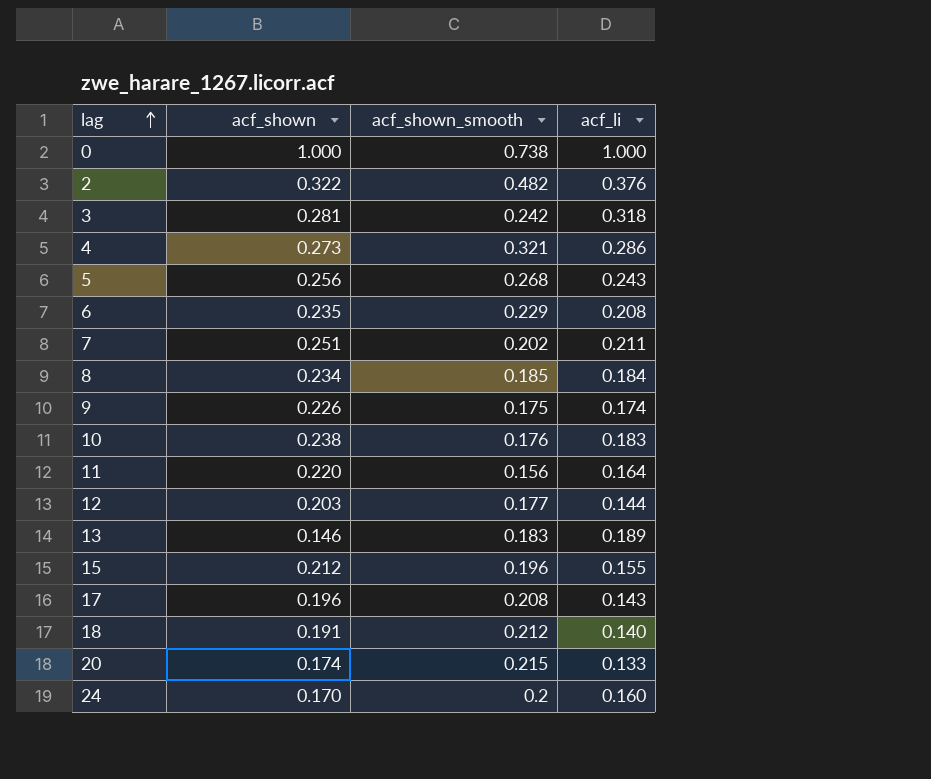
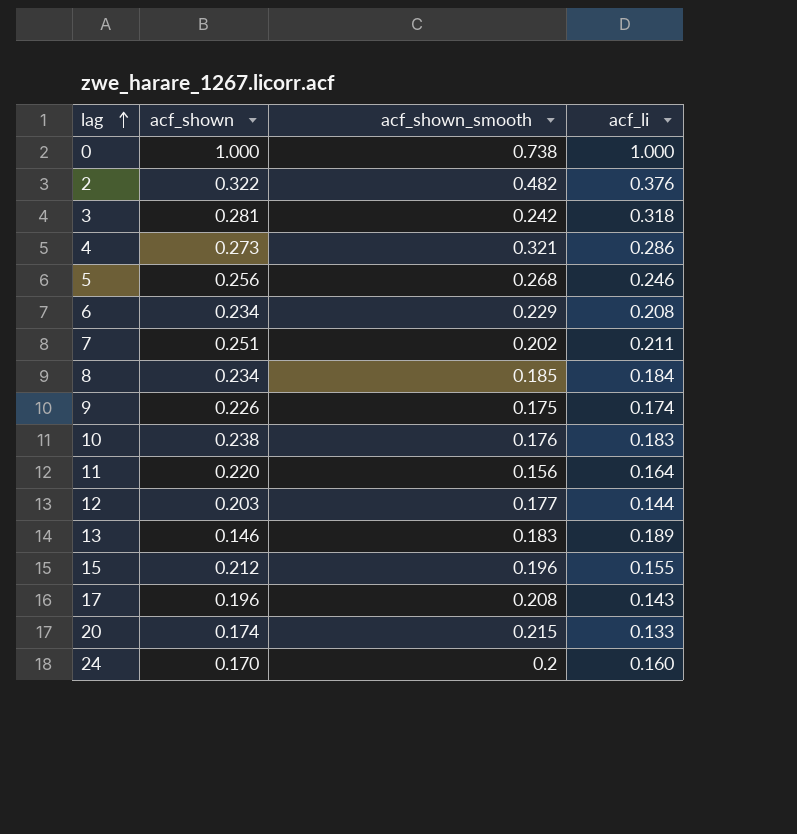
row 18: 0.191 | 0.212 | 0.140 -> none
5 | acf_li: 0.243 -> 0.246
6 | acf_shown: 0.235 -> 0.234

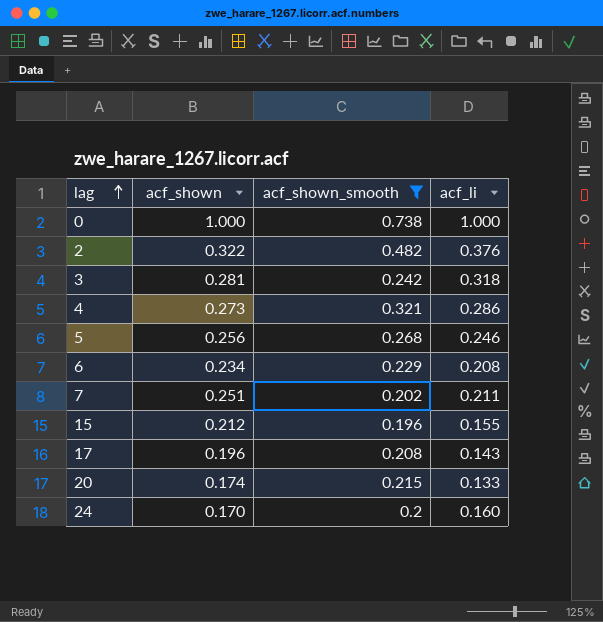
filter: none -> acf_shown_smooth >= 0.196

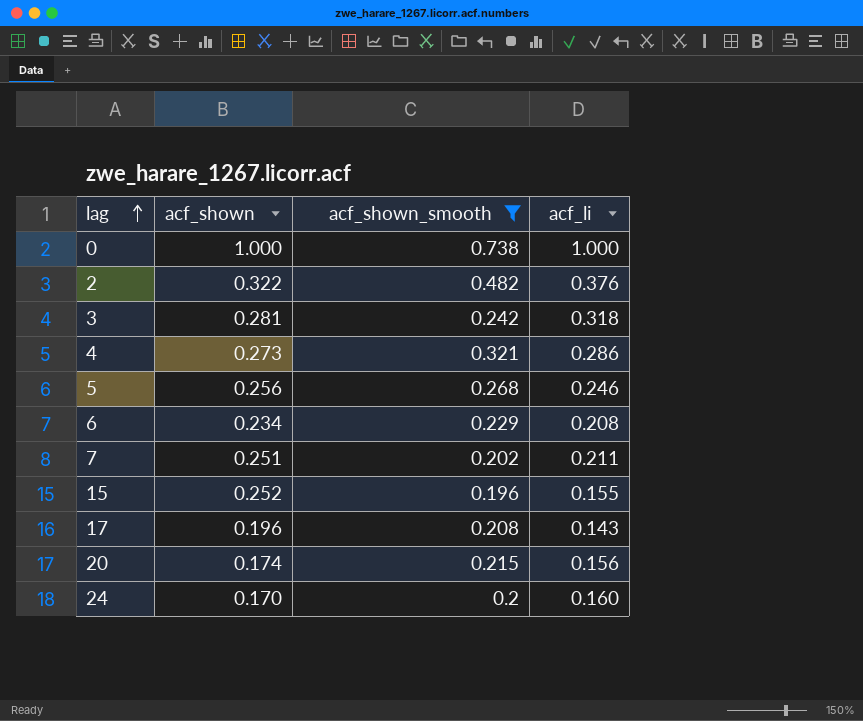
15 | acf_shown: 0.212 -> 0.252
20 | acf_li: 0.133 -> 0.156

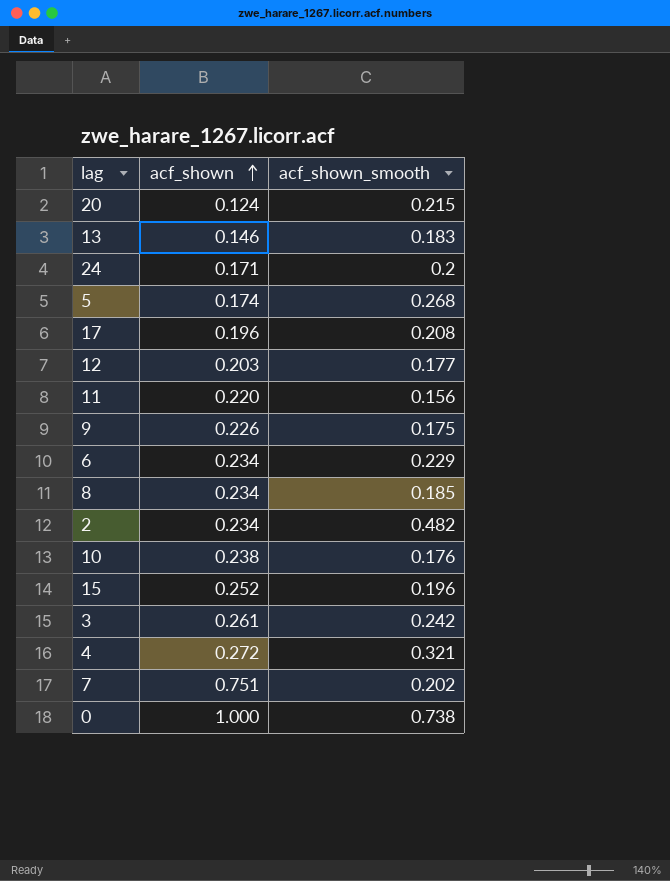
filter: acf_shown_smooth >= 0.196 -> none
row order: lag ascending -> acf_shown ascending
column acf_li | position: 4 -> none
20 | acf_shown: 0.174 -> 0.124
24 | acf_shown: 0.170 -> 0.171
5 | acf_shown: 0.256 -> 0.174
2 | acf_shown: 0.322 -> 0.234
3 | acf_shown: 0.281 -> 0.261
4 | acf_shown: 0.273 -> 0.272
7 | acf_shown: 0.251 -> 0.751

